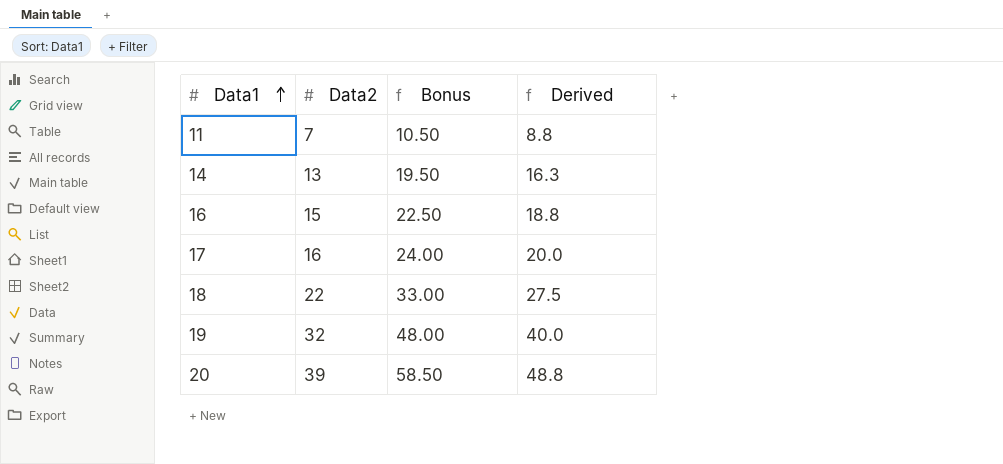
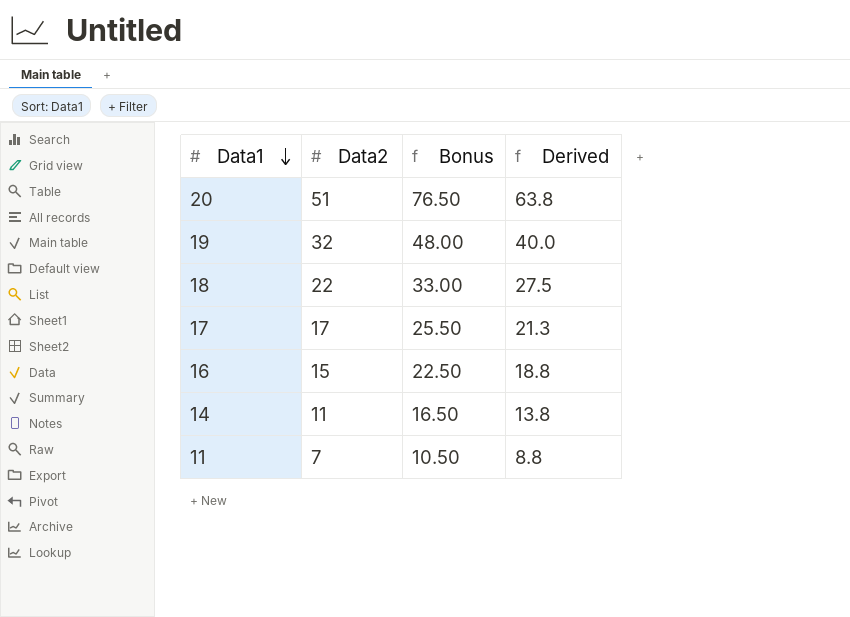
row order: Data1 ascending -> Data1 descending
20 | Data2: 39 -> 51
20 | Bonus: 58.50 -> 76.50
20 | Derived: 48.8 -> 63.8
17 | Data2: 16 -> 17
17 | Bonus: 24.00 -> 25.50
17 | Derived: 20.0 -> 21.3
14 | Data2: 13 -> 11
14 | Bonus: 19.50 -> 16.50
14 | Derived: 16.3 -> 13.8

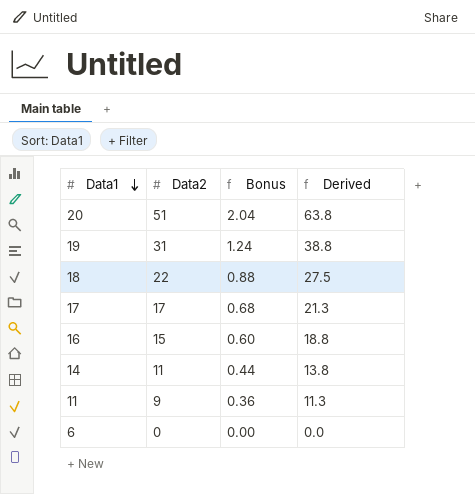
column Bonus | formula: [Data2] * 1.5 -> [Data2] * 0.04
19 | Data2: 32 -> 31
19 | Derived: 40.0 -> 38.8
11 | Data2: 7 -> 9
11 | Derived: 8.8 -> 11.3
row 6: none -> 0 | 0.00 | 0.0

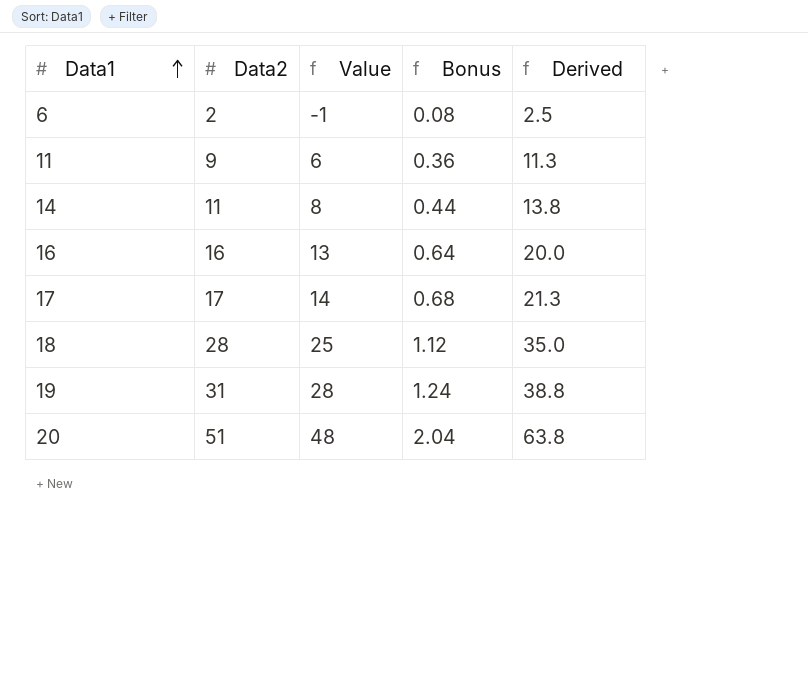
row order: Data1 descending -> Data1 ascending
column Value | formula: none -> [Data2] - 3
6 | Data2: 0 -> 2
6 | Bonus: 0.00 -> 0.08
6 | Derived: 0.0 -> 2.5
16 | Data2: 15 -> 16
16 | Bonus: 0.60 -> 0.64
16 | Derived: 18.8 -> 20.0
18 | Data2: 22 -> 28
18 | Bonus: 0.88 -> 1.12
18 | Derived: 27.5 -> 35.0

